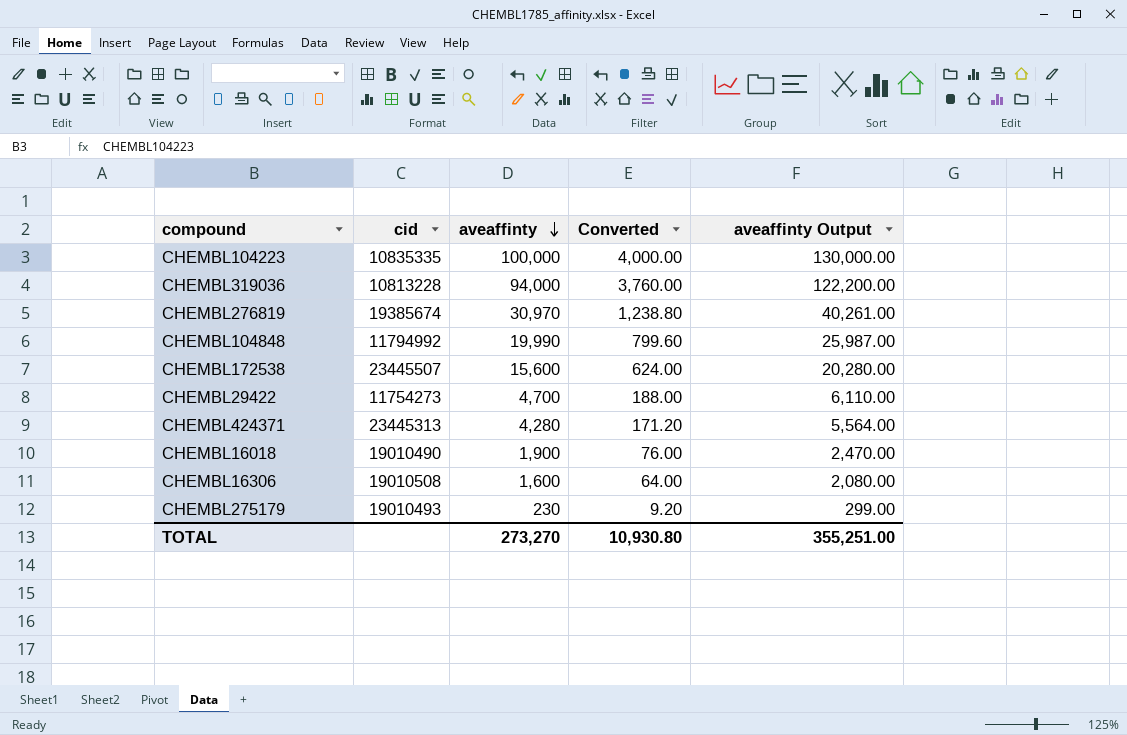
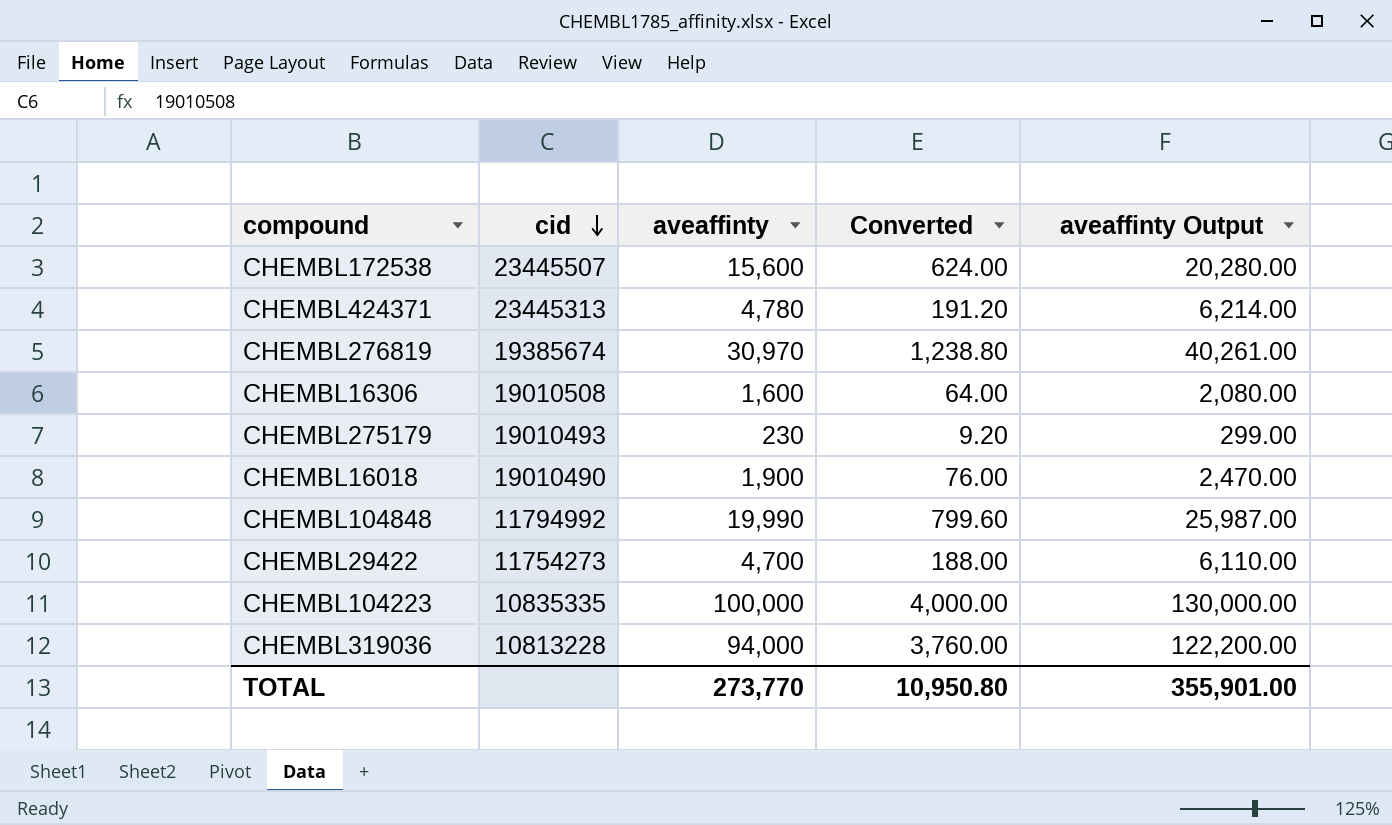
row order: aveaffinty descending -> cid descending
CHEMBL424371 | aveaffinty: 4,280 -> 4,780
CHEMBL424371 | Converted: 171.20 -> 191.20
CHEMBL424371 | aveaffinty Output: 5,564.00 -> 6,214.00
TOTAL | aveaffinty: 273,270 -> 273,770
TOTAL | Converted: 10,930.80 -> 10,950.80
TOTAL | aveaffinty Output: 355,251.00 -> 355,901.00

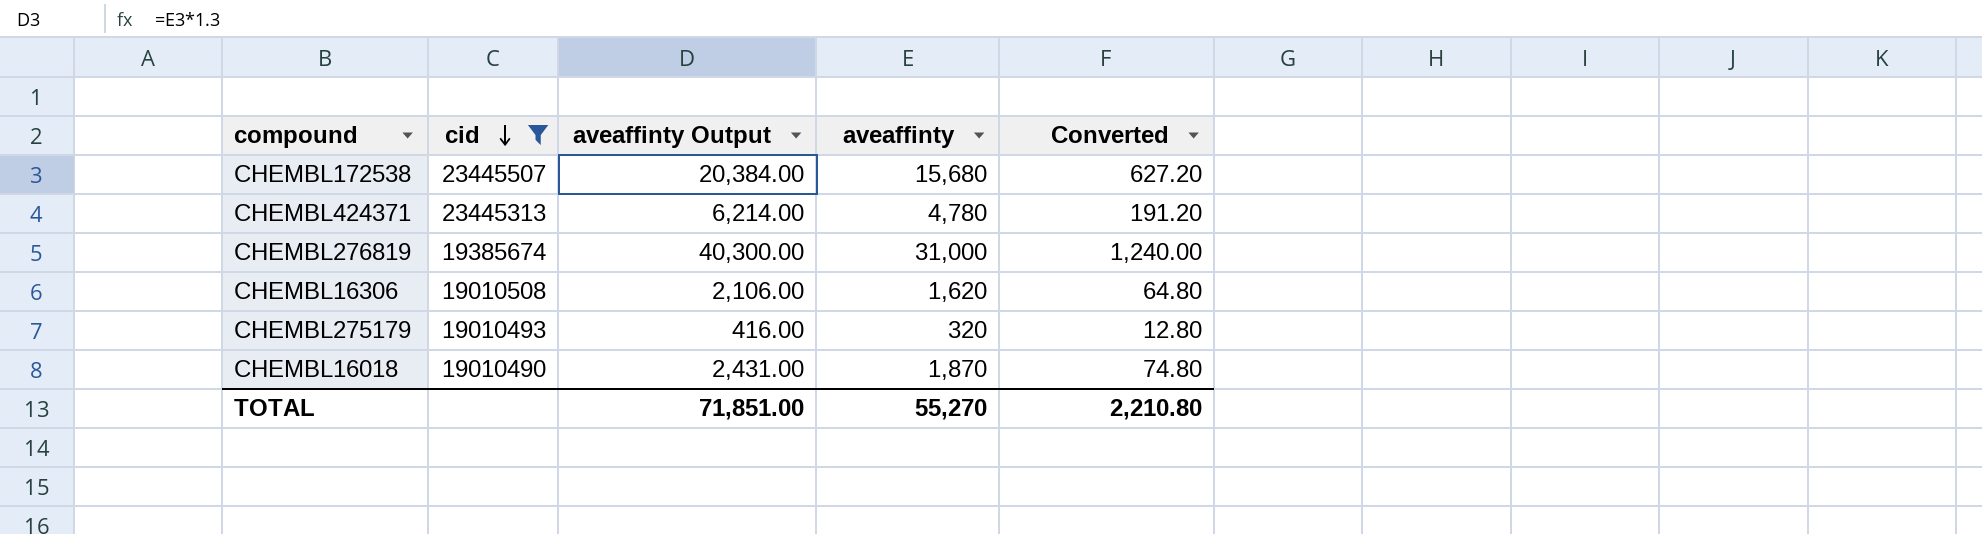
filter: none -> cid >= 19010490
column aveaffinty Output | position: 5 -> 3
CHEMBL172538 | aveaffinty Output: 20,280.00 -> 20,384.00
CHEMBL172538 | aveaffinty: 15,600 -> 15,680
CHEMBL172538 | Converted: 624.00 -> 627.20
CHEMBL276819 | aveaffinty Output: 40,261.00 -> 40,300.00
CHEMBL276819 | aveaffinty: 30,970 -> 31,000
CHEMBL276819 | Converted: 1,238.80 -> 1,240.00
CHEMBL16306 | aveaffinty Output: 2,080.00 -> 2,106.00
CHEMBL16306 | aveaffinty: 1,600 -> 1,620
CHEMBL16306 | Converted: 64.00 -> 64.80
CHEMBL275179 | aveaffinty Output: 299.00 -> 416.00
CHEMBL275179 | aveaffinty: 230 -> 320
CHEMBL275179 | Converted: 9.20 -> 12.80
CHEMBL16018 | aveaffinty Output: 2,470.00 -> 2,431.00
CHEMBL16018 | aveaffinty: 1,900 -> 1,870
CHEMBL16018 | Converted: 76.00 -> 74.80
TOTAL | aveaffinty Output: 355,901.00 -> 71,851.00
TOTAL | aveaffinty: 273,770 -> 55,270
TOTAL | Converted: 10,950.80 -> 2,210.80

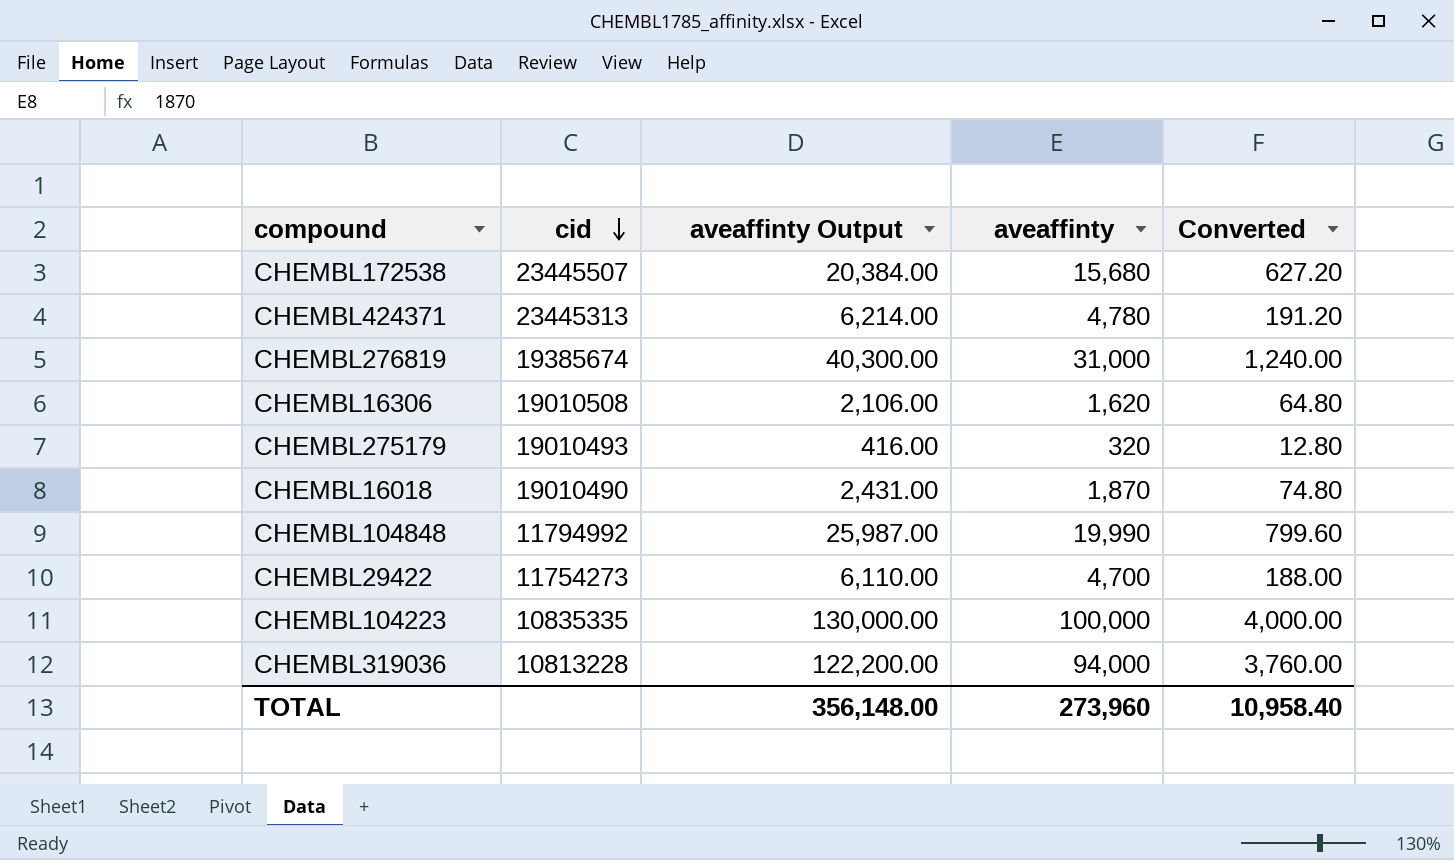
filter: cid >= 19010490 -> none
TOTAL | aveaffinty Output: 71,851.00 -> 356,148.00
TOTAL | aveaffinty: 55,270 -> 273,960
TOTAL | Converted: 2,210.80 -> 10,958.40

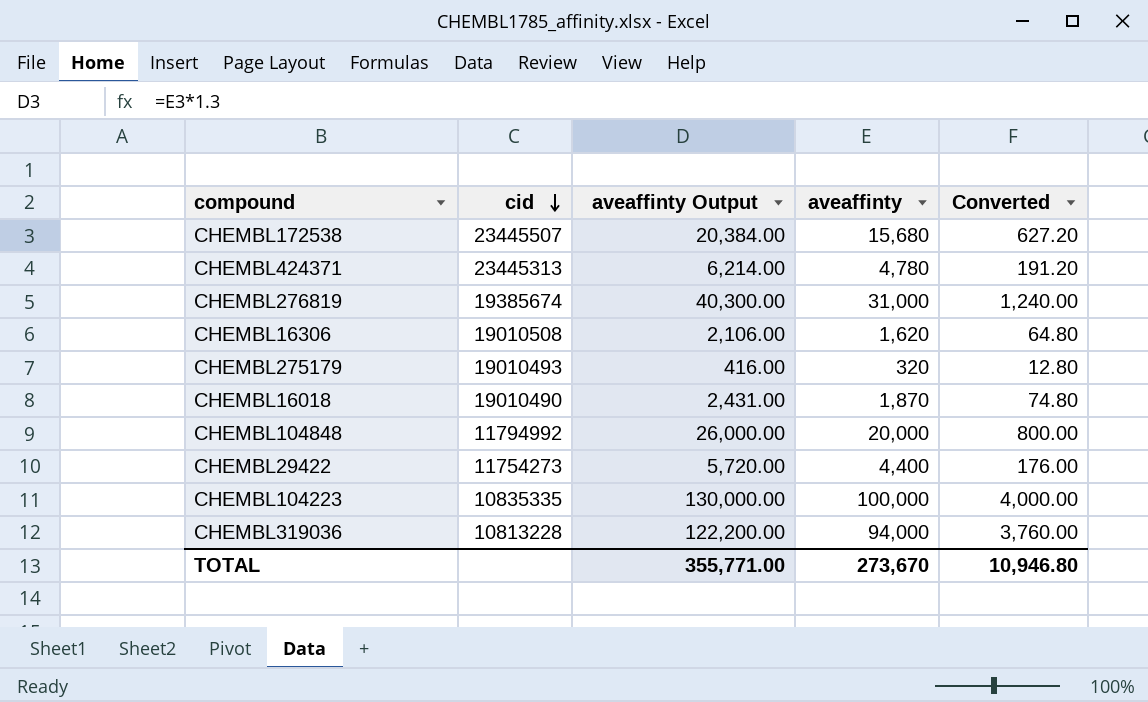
CHEMBL104848 | aveaffinty Output: 25,987.00 -> 26,000.00
CHEMBL104848 | aveaffinty: 19,990 -> 20,000
CHEMBL104848 | Converted: 799.60 -> 800.00
CHEMBL29422 | aveaffinty Output: 6,110.00 -> 5,720.00
CHEMBL29422 | aveaffinty: 4,700 -> 4,400
CHEMBL29422 | Converted: 188.00 -> 176.00
TOTAL | aveaffinty Output: 356,148.00 -> 355,771.00
TOTAL | aveaffinty: 273,960 -> 273,670
TOTAL | Converted: 10,958.40 -> 10,946.80

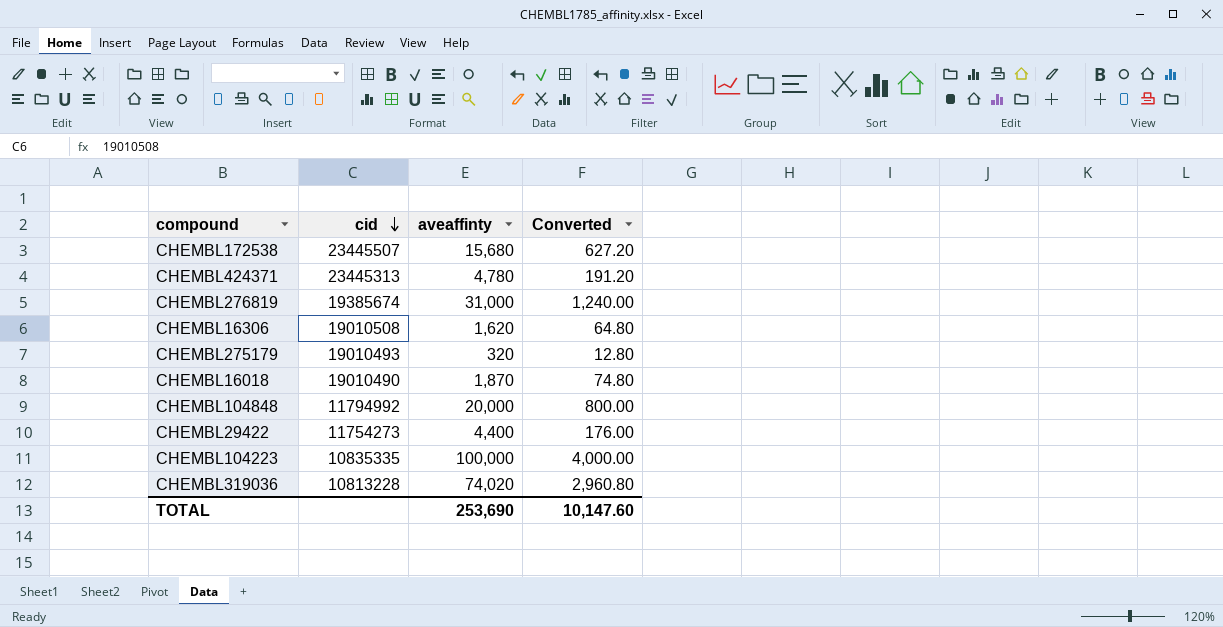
column aveaffinty Output | formula: [aveaffinty] * 1.3 -> none
CHEMBL319036 | aveaffinty: 94,000 -> 74,020
CHEMBL319036 | Converted: 3,760.00 -> 2,960.80
TOTAL | aveaffinty: 273,670 -> 253,690
TOTAL | Converted: 10,946.80 -> 10,147.60

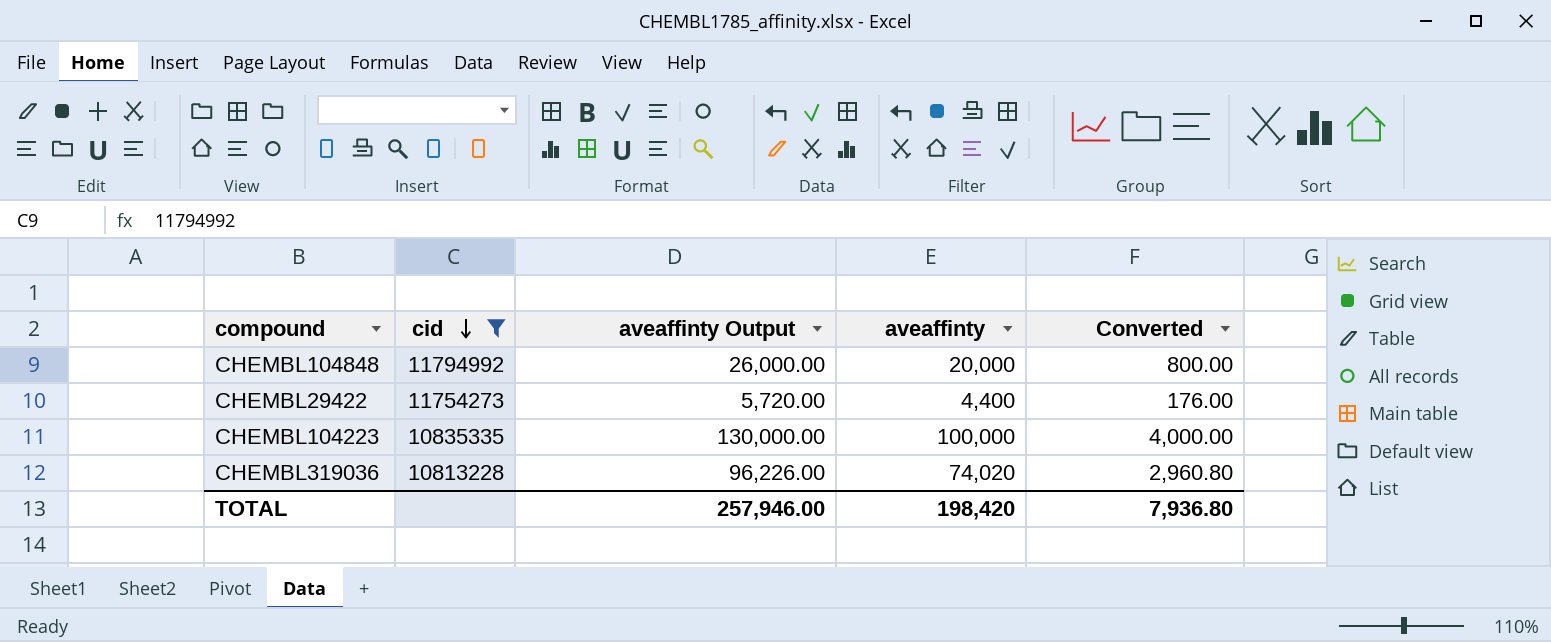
filter: none -> cid <= 11794992
column aveaffinty Output | formula: none -> [aveaffinty] * 1.3
TOTAL | aveaffinty: 253,690 -> 198,420
TOTAL | Converted: 10,147.60 -> 7,936.80

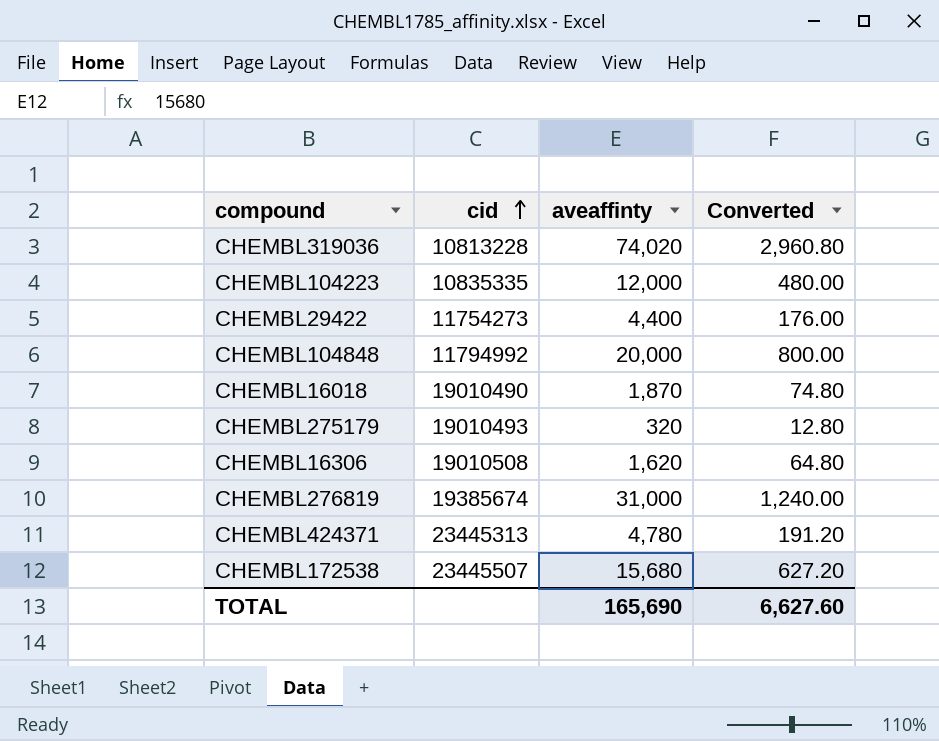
filter: cid <= 11794992 -> none
row order: cid descending -> cid ascending
column aveaffinty Output | formula: [aveaffinty] * 1.3 -> none
CHEMBL104223 | aveaffinty: 100,000 -> 12,000
CHEMBL104223 | Converted: 4,000.00 -> 480.00
TOTAL | aveaffinty: 198,420 -> 165,690
TOTAL | Converted: 7,936.80 -> 6,627.60

